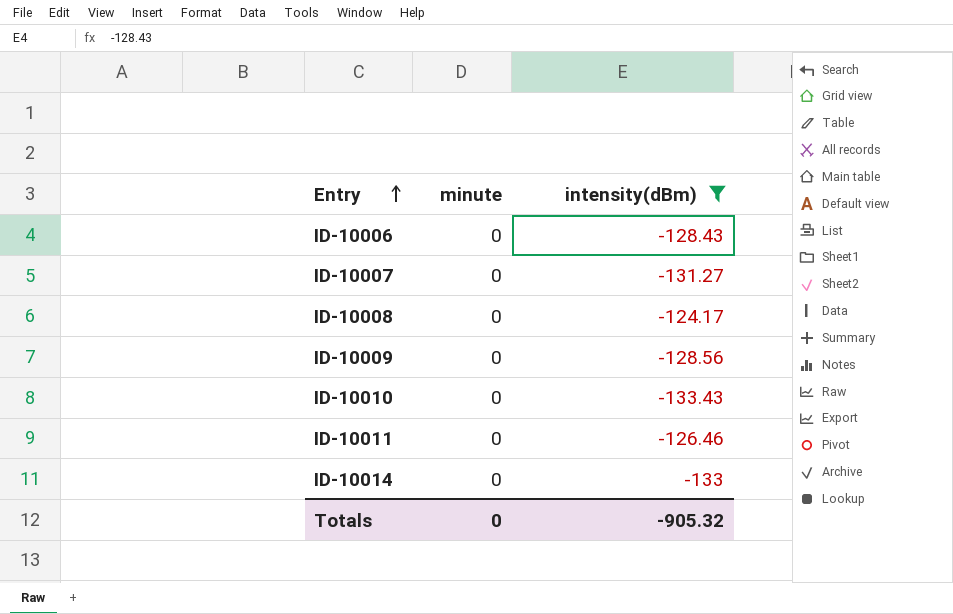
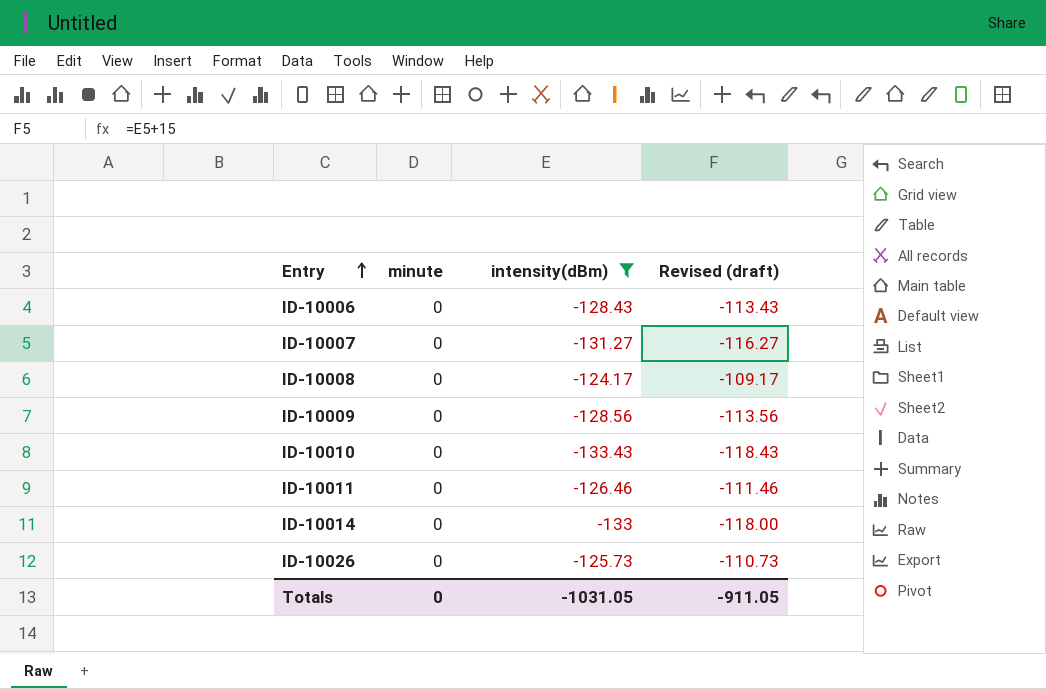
column Revised (draft) | formula: none -> [intensity(dBm)] + 15
row ID-10026: none -> 0 | -125.73 | -110.73
Totals | intensity(dBm): -905.32 -> -1031.05

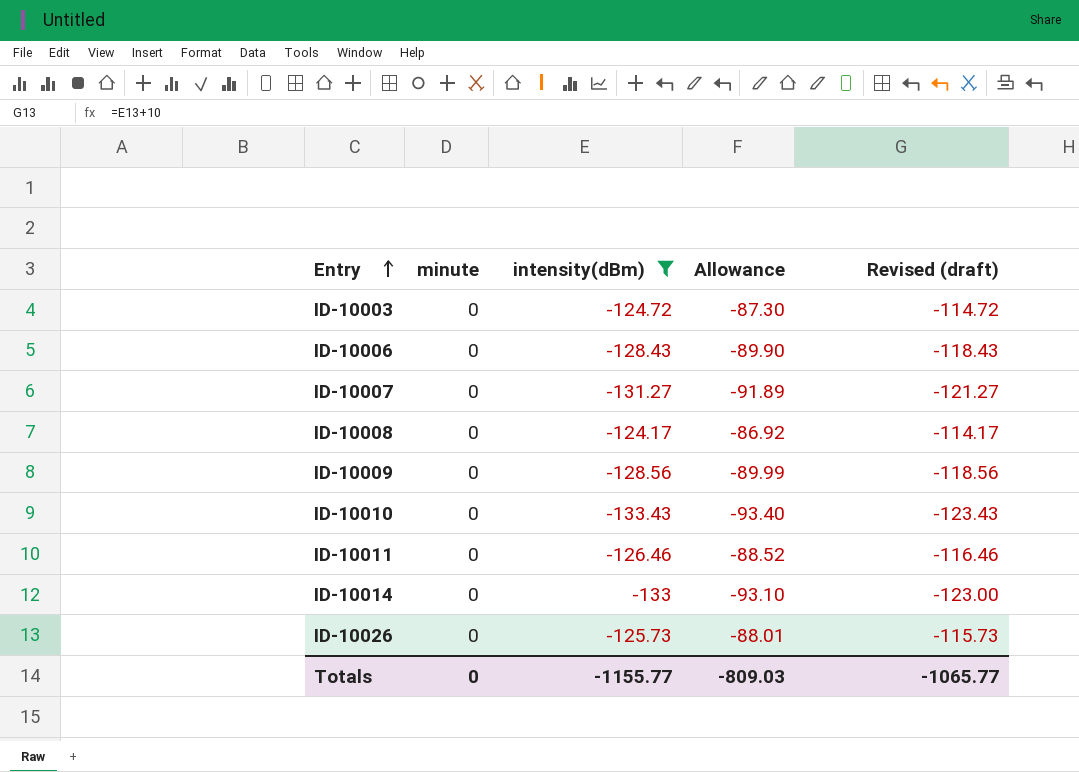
column Allowance | formula: none -> [intensity(dBm)] * 0.7
column Revised (draft) | formula: [intensity(dBm)] + 15 -> [intensity(dBm)] + 10
row ID-10003: none -> 0 | -124.72 | -87.30 | -114.72
Totals | intensity(dBm): -1031.05 -> -1155.77
Totals | Revised (draft): -911.05 -> -1065.77

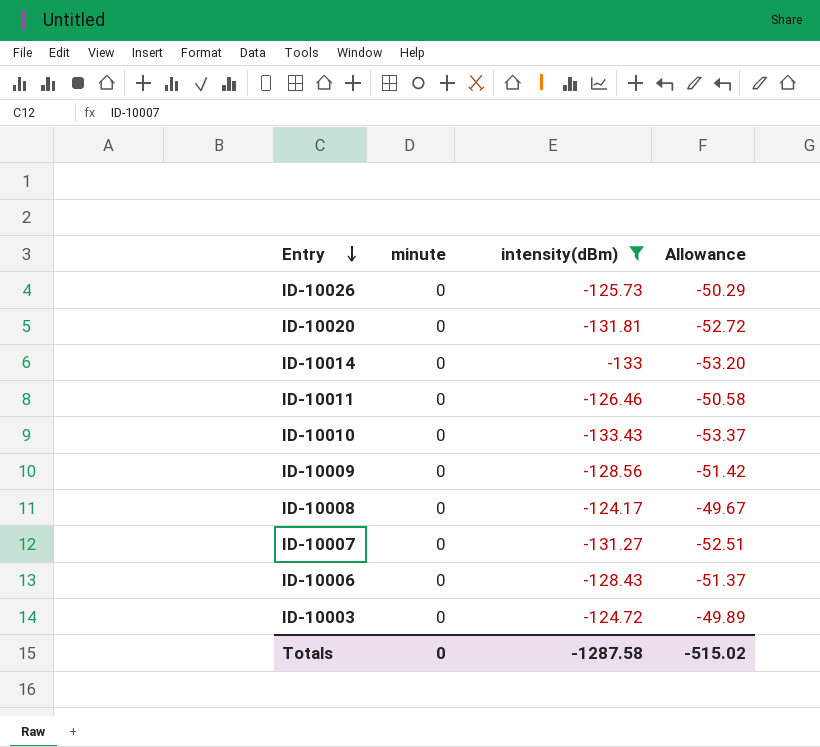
row order: Entry ascending -> Entry descending
column Revised (draft) | formula: [intensity(dBm)] + 10 -> none
column Allowance | formula: [intensity(dBm)] * 0.7 -> [intensity(dBm)] * 0.4
row ID-10020: none -> 0 | -131.81 | -52.72
Totals | intensity(dBm): -1155.77 -> -1287.58
Totals | Allowance: -809.03 -> -515.02

